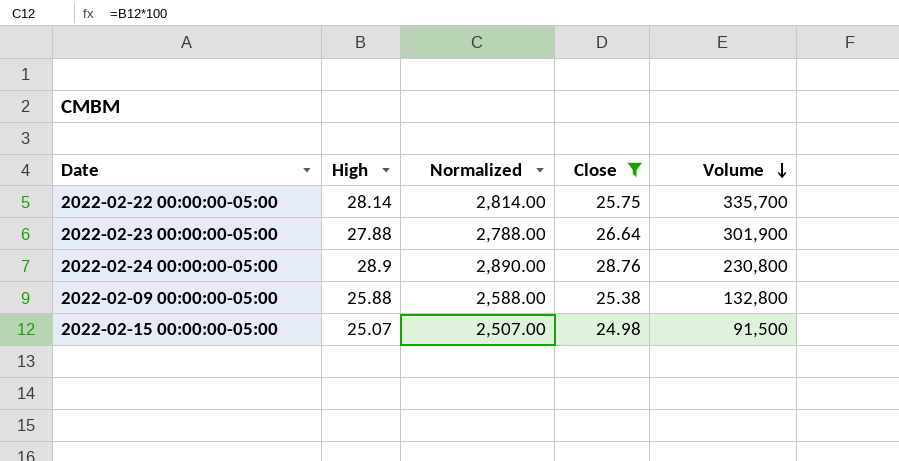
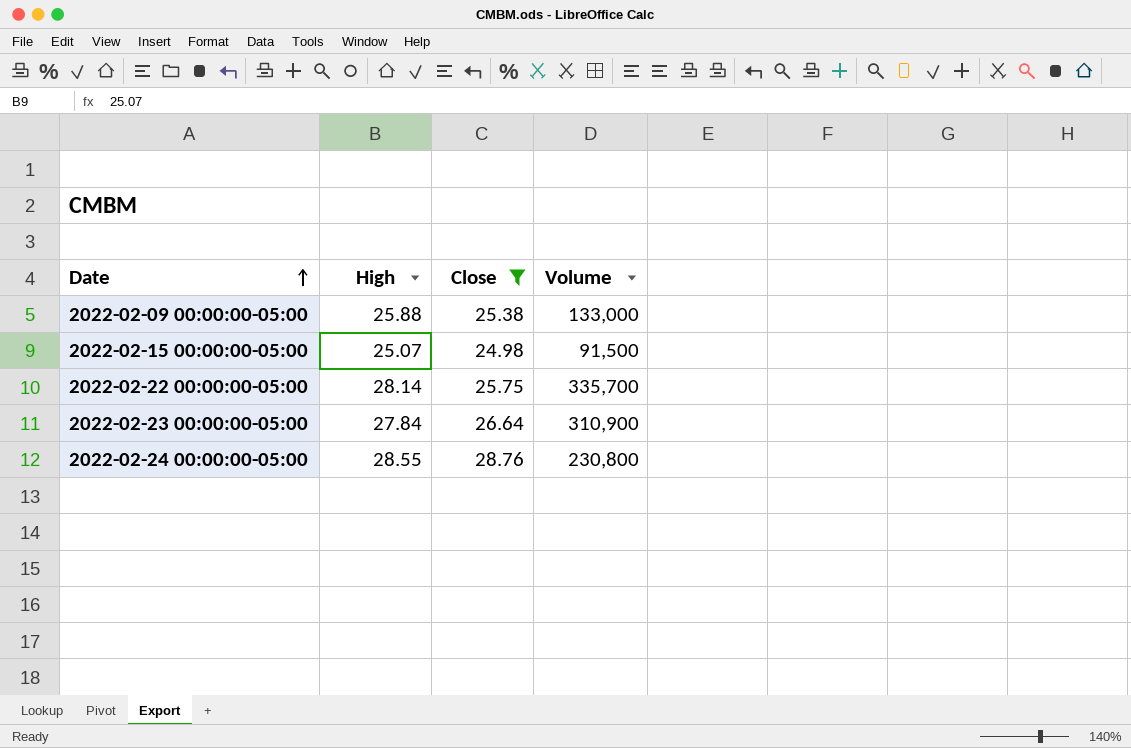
row order: Volume descending -> Date ascending
column Normalized | formula: [High] * 100 -> none
2022-02-09 00:00:00-05:00 | Volume: 132,800 -> 133,000
2022-02-23 00:00:00-05:00 | High: 27.88 -> 27.84
2022-02-23 00:00:00-05:00 | Volume: 301,900 -> 310,900
2022-02-24 00:00:00-05:00 | High: 28.9 -> 28.55

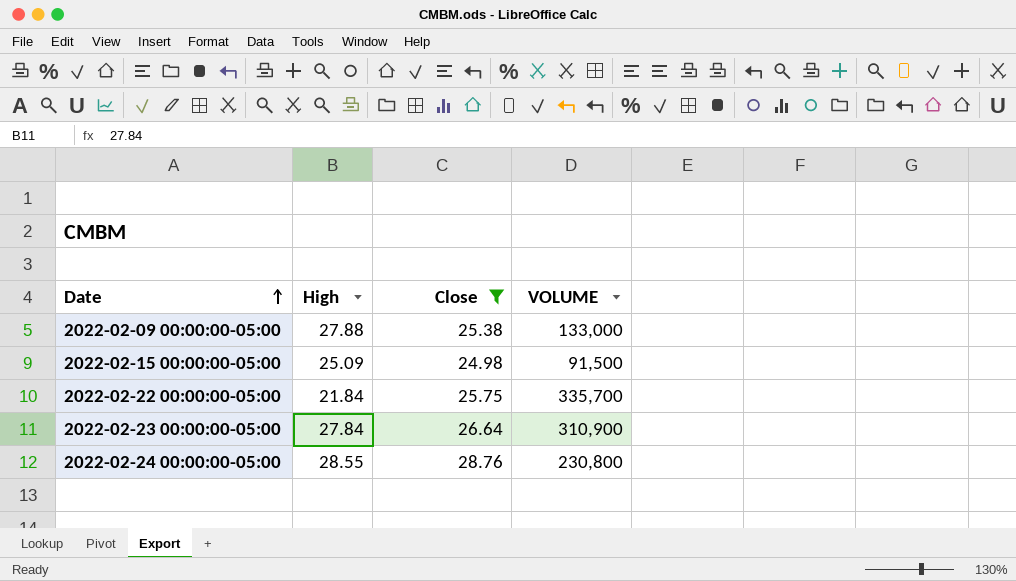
column name: Volume -> VOLUME
2022-02-09 00:00:00-05:00 | High: 25.88 -> 27.88
2022-02-15 00:00:00-05:00 | High: 25.07 -> 25.09
2022-02-22 00:00:00-05:00 | High: 28.14 -> 21.84

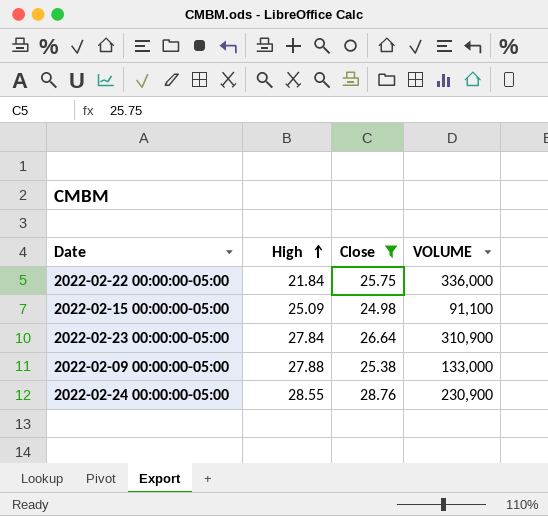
row order: Date ascending -> High ascending
2022-02-22 00:00:00-05:00 | VOLUME: 335,700 -> 336,000
2022-02-15 00:00:00-05:00 | VOLUME: 91,500 -> 91,100
2022-02-24 00:00:00-05:00 | VOLUME: 230,800 -> 230,900

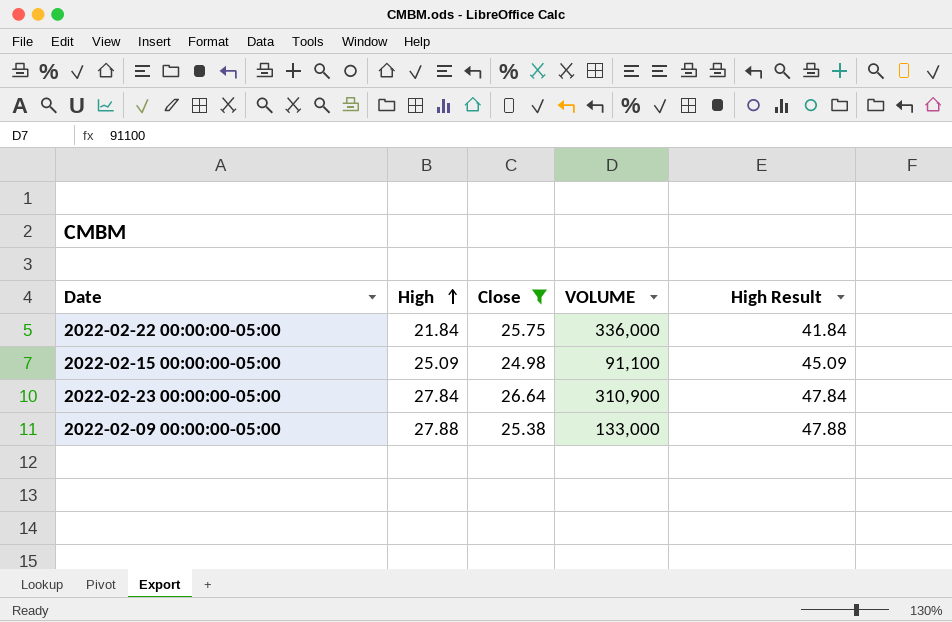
column High Result | formula: none -> [High] + 20
row 2022-02-24 00:00:00-05:00: 28.55 | 28.76 | 230,900 -> none

